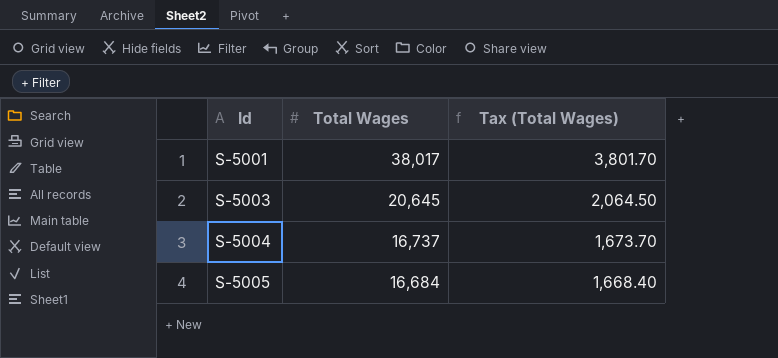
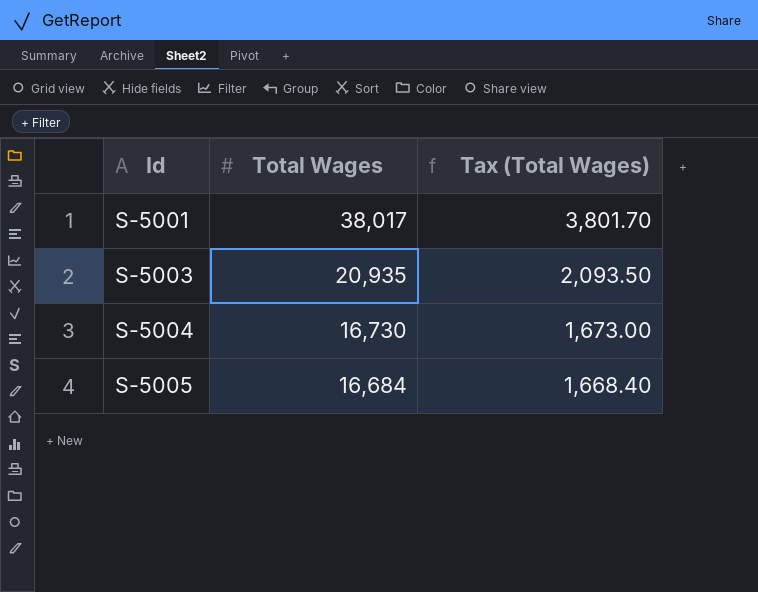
S-5003 | Total Wages: 20,645 -> 20,935
S-5003 | Tax (Total Wages): 2,064.50 -> 2,093.50
S-5004 | Total Wages: 16,737 -> 16,730
S-5004 | Tax (Total Wages): 1,673.70 -> 1,673.00

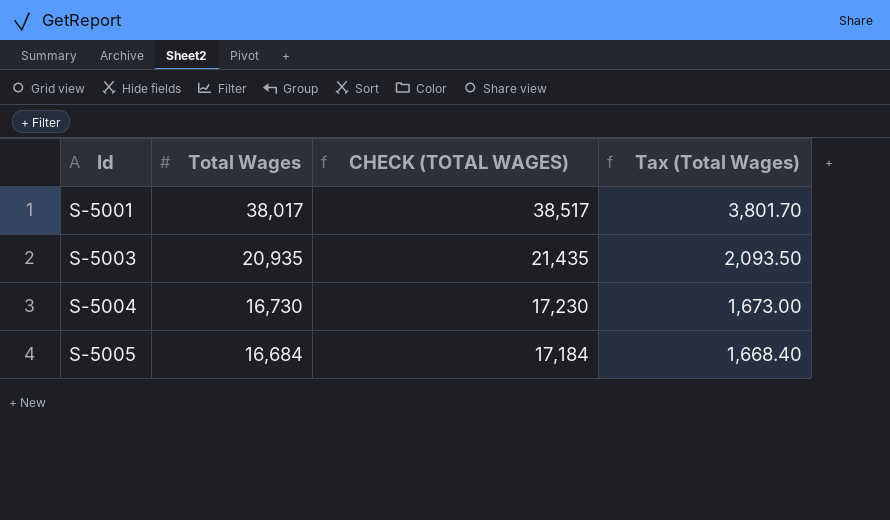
column CHECK (TOTAL WAGES) | formula: none -> [Total Wages] + 500

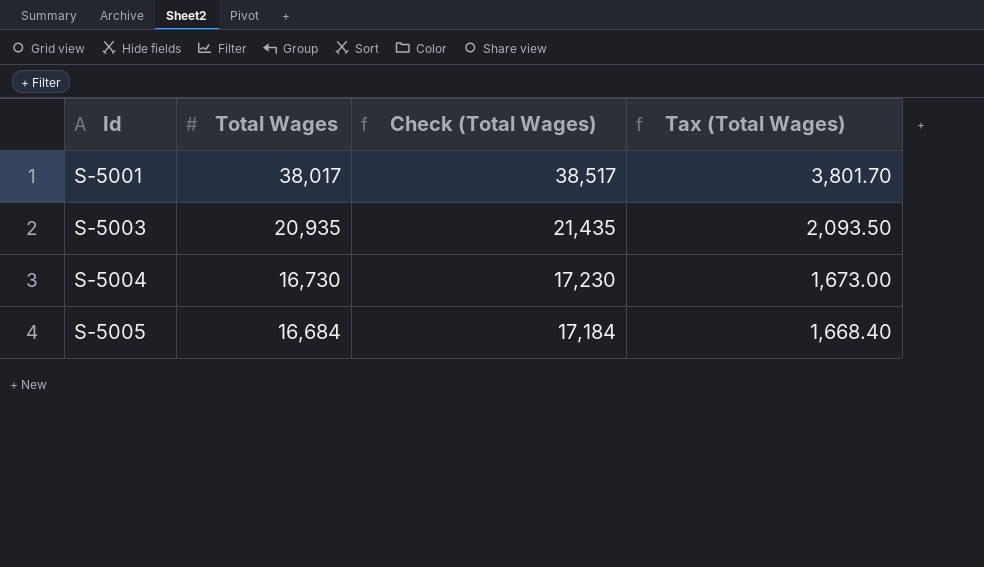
column name: CHECK (TOTAL WAGES) -> Check (Total Wages)

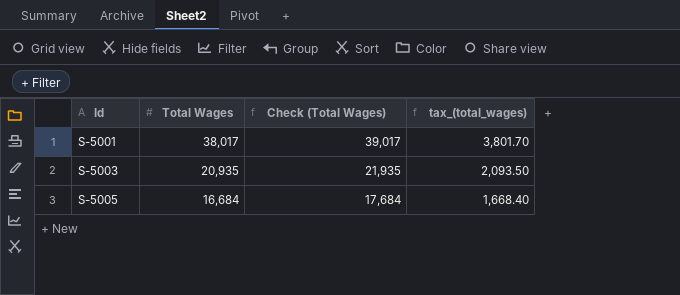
column Check (Total Wages) | formula: [Total Wages] + 500 -> [Total Wages] + 1000
column name: Tax (Total Wages) -> tax_(total_wages)
row S-5004: 16,730 | 17,230 | 1,673.00 -> none

